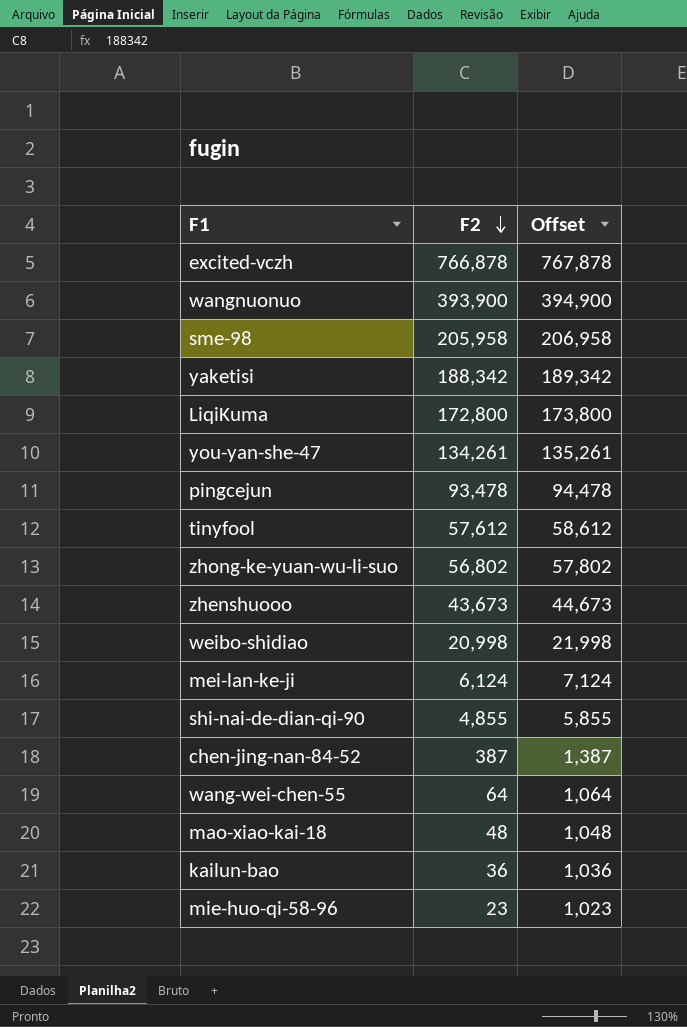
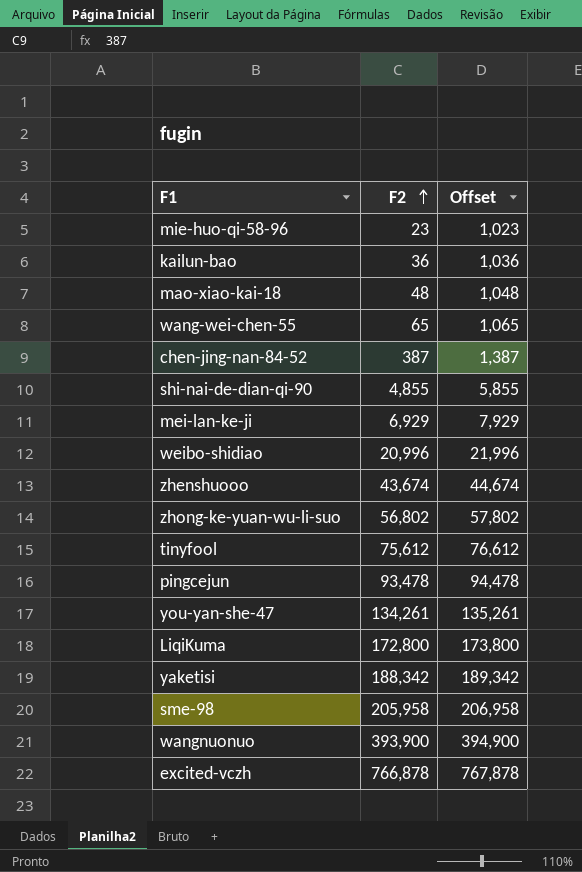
row order: F2 descending -> F2 ascending
wang-wei-chen-55 | F2: 64 -> 65
wang-wei-chen-55 | Offset: 1,064 -> 1,065
mei-lan-ke-ji | F2: 6,124 -> 6,929
mei-lan-ke-ji | Offset: 7,124 -> 7,929
weibo-shidiao | F2: 20,998 -> 20,996
weibo-shidiao | Offset: 21,998 -> 21,996
zhenshuooo | F2: 43,673 -> 43,674
zhenshuooo | Offset: 44,673 -> 44,674
tinyfool | F2: 57,612 -> 75,612
tinyfool | Offset: 58,612 -> 76,612

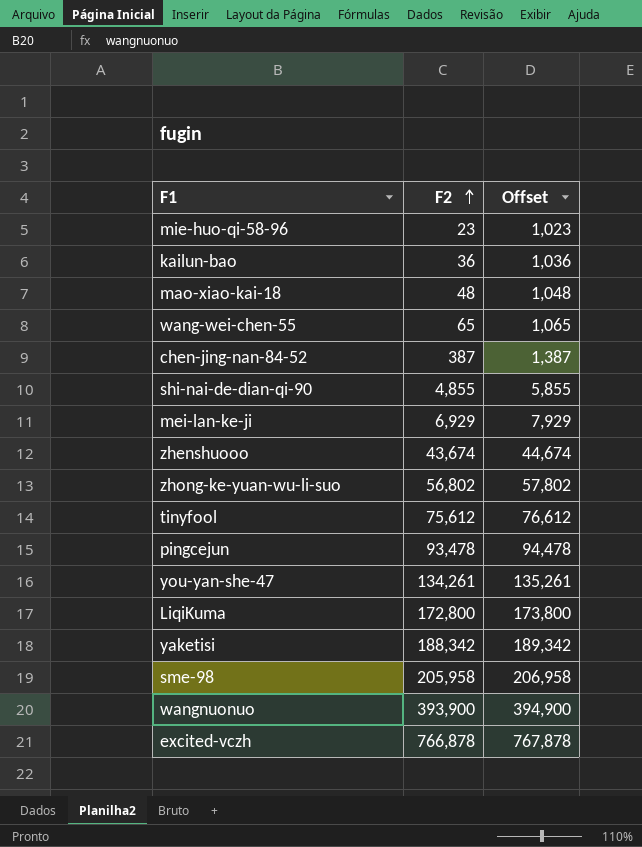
row weibo-shidiao: 20,996 | 21,996 -> none

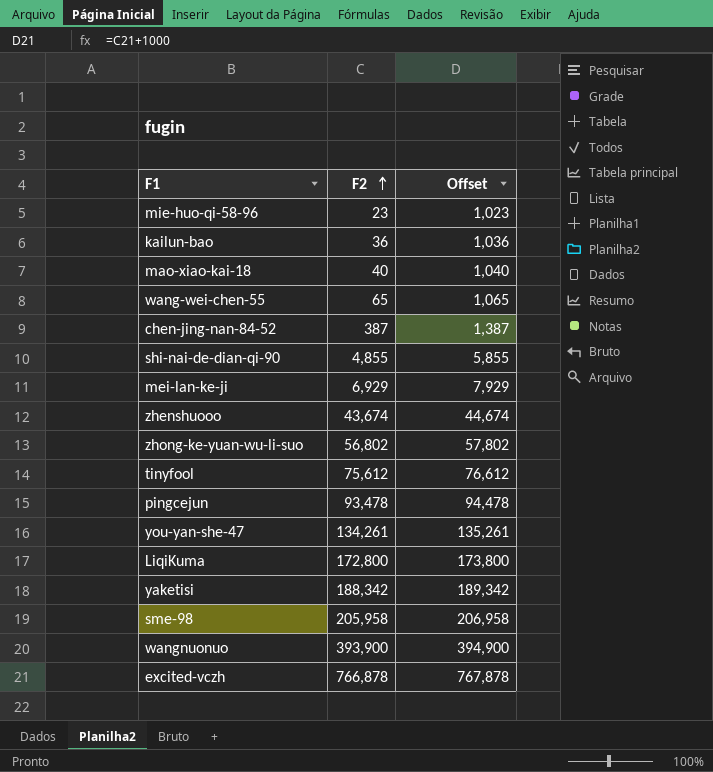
mao-xiao-kai-18 | F2: 48 -> 40
mao-xiao-kai-18 | Offset: 1,048 -> 1,040

